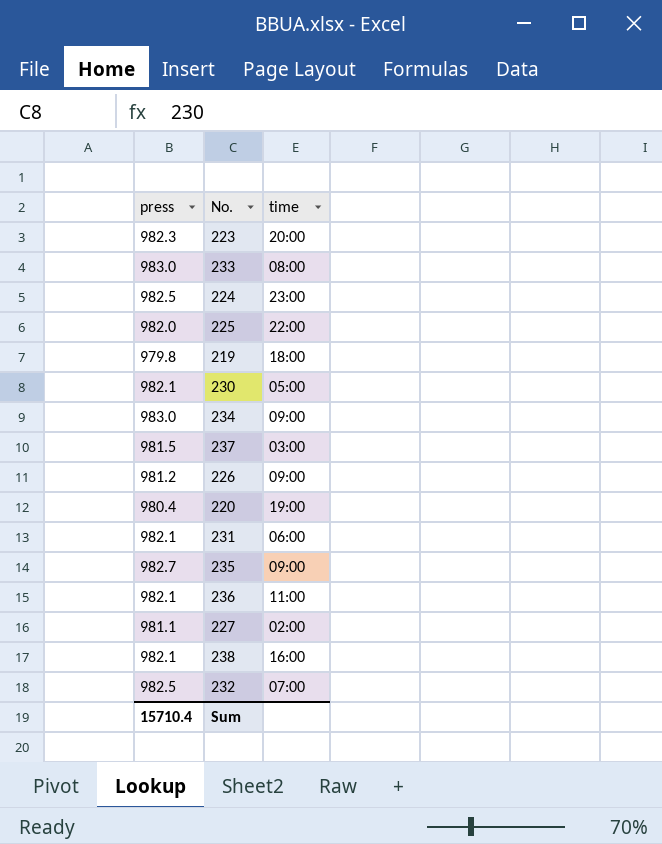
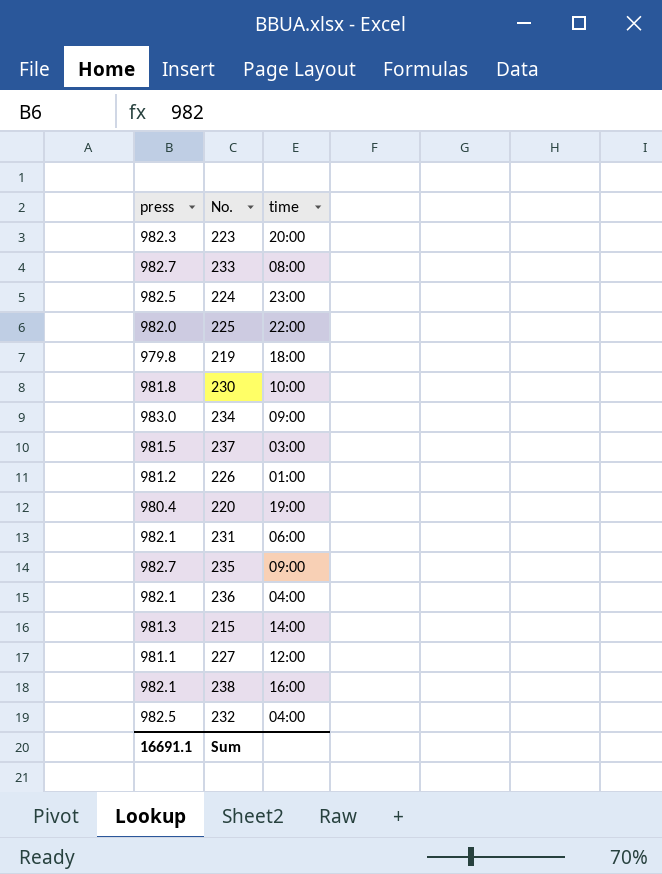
233 | press: 983.0 -> 982.7
230 | press: 982.1 -> 981.8
230 | time: 05:00 -> 10:00
226 | time: 09:00 -> 01:00
236 | time: 11:00 -> 04:00
row 215: none -> 981.3 | 14:00
227 | time: 02:00 -> 12:00
232 | time: 07:00 -> 04:00
Sum | press: 15710.4 -> 16691.1

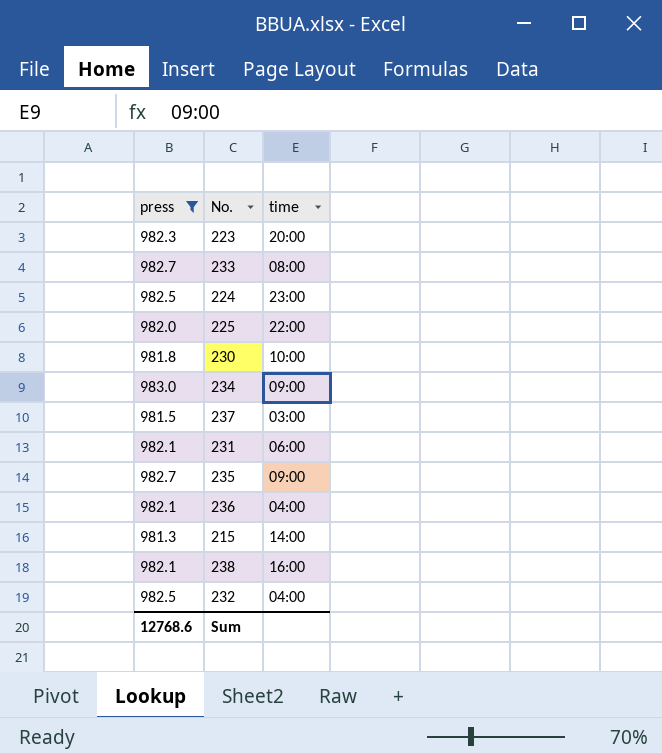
filter: none -> press >= 981.3
Sum | press: 16691.1 -> 12768.6

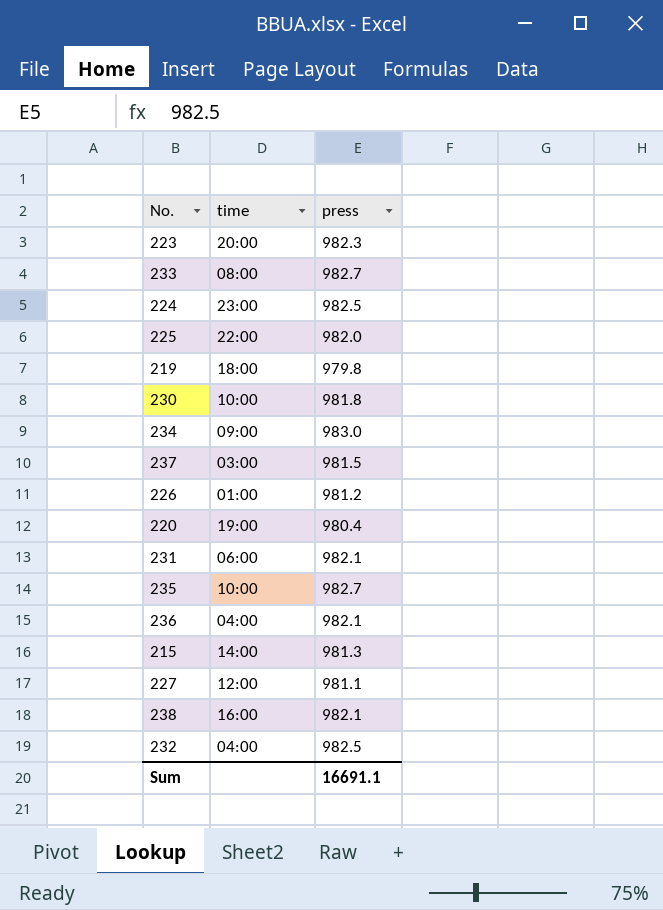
filter: press >= 981.3 -> none
column press | position: 1 -> 3
235 | time: 09:00 -> 10:00
Sum | press: 12768.6 -> 16691.1

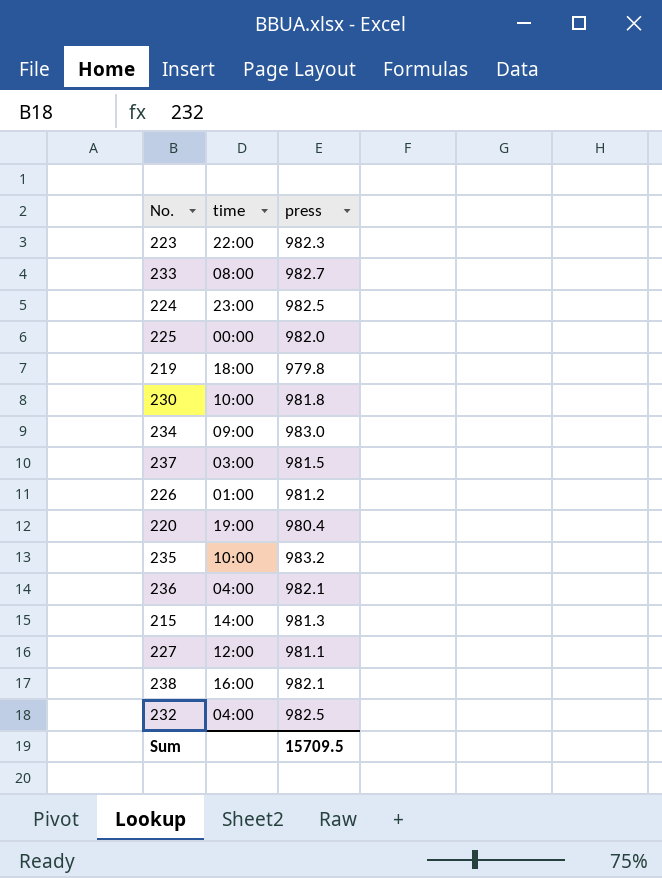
row 231: 06:00 | 982.1 -> none
223 | time: 20:00 -> 22:00
225 | time: 22:00 -> 00:00
235 | press: 982.7 -> 983.2
Sum | press: 16691.1 -> 15709.5

